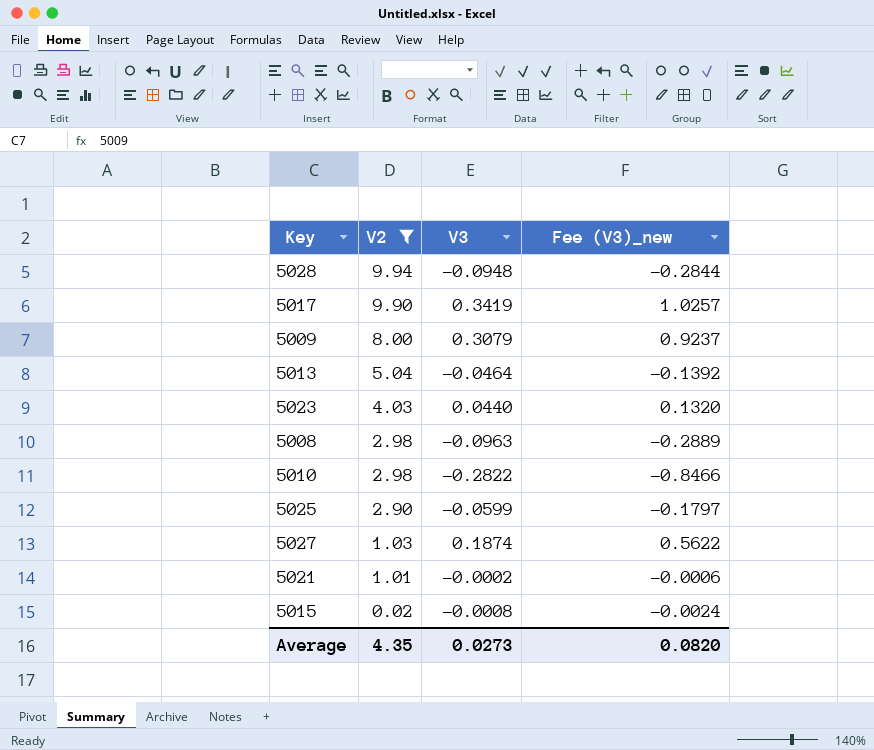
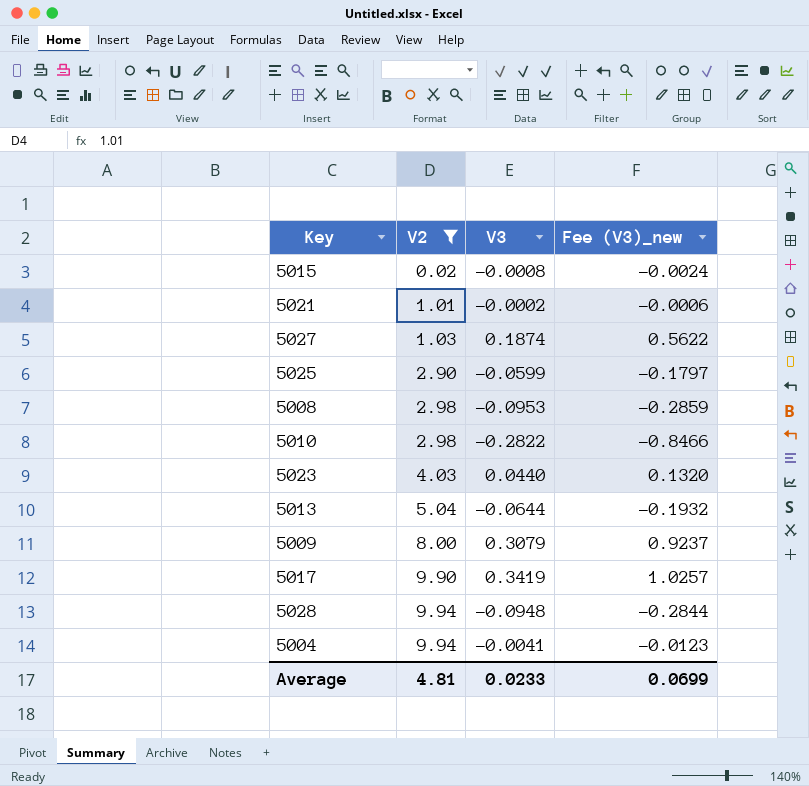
row order: V2 descending -> V2 ascending
5008 | V3: -0.0963 -> -0.0953
5008 | Fee (V3)_new: -0.2889 -> -0.2859
5013 | V3: -0.0464 -> -0.0644
5013 | Fee (V3)_new: -0.1392 -> -0.1932
row 5004: none -> 9.94 | -0.0041 | -0.0123
Average | V2: 4.35 -> 4.81
Average | V3: 0.0273 -> 0.0233
Average | Fee (V3)_new: 0.0820 -> 0.0699

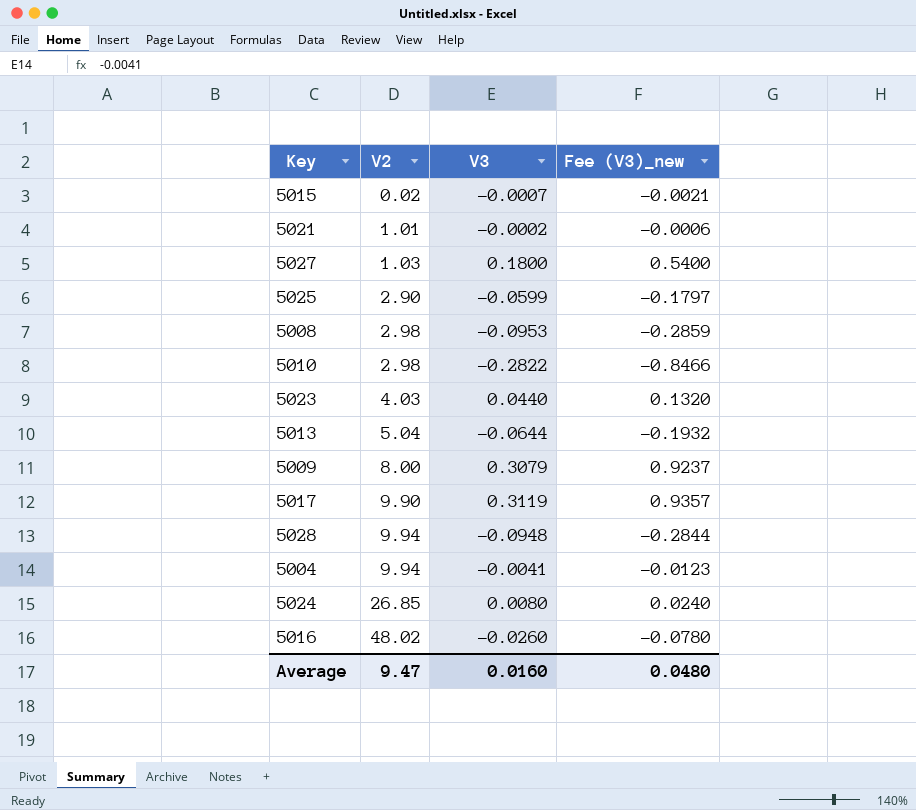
filter: V2 <= 9.94 -> none
5015 | V3: -0.0008 -> -0.0007
5015 | Fee (V3)_new: -0.0024 -> -0.0021
5027 | V3: 0.1874 -> 0.1800
5027 | Fee (V3)_new: 0.5622 -> 0.5400
5017 | V3: 0.3419 -> 0.3119
5017 | Fee (V3)_new: 1.0257 -> 0.9357
Average | V2: 4.81 -> 9.47
Average | V3: 0.0233 -> 0.0160
Average | Fee (V3)_new: 0.0699 -> 0.0480

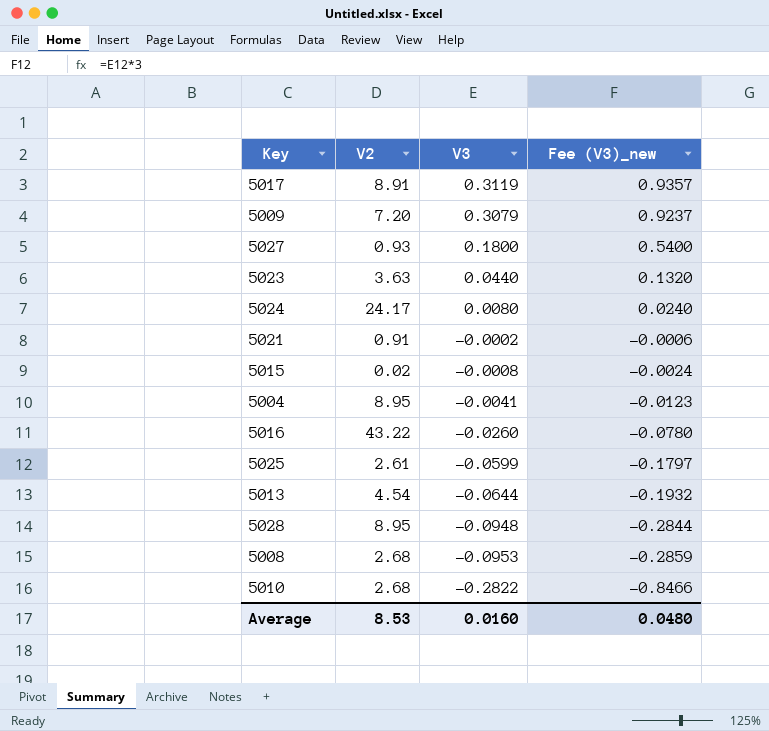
row order: V2 ascending -> V3 descending
5017 | V2: 9.90 -> 8.91
5009 | V2: 8.00 -> 7.20
5027 | V2: 1.03 -> 0.93
5023 | V2: 4.03 -> 3.63
5024 | V2: 26.85 -> 24.17
5021 | V2: 1.01 -> 0.91
5015 | V3: -0.0007 -> -0.0008
5015 | Fee (V3)_new: -0.0021 -> -0.0024
5004 | V2: 9.94 -> 8.95
5016 | V2: 48.02 -> 43.22
5025 | V2: 2.90 -> 2.61
5013 | V2: 5.04 -> 4.54
5028 | V2: 9.94 -> 8.95
5008 | V2: 2.98 -> 2.68
5010 | V2: 2.98 -> 2.68
Average | V2: 9.47 -> 8.53

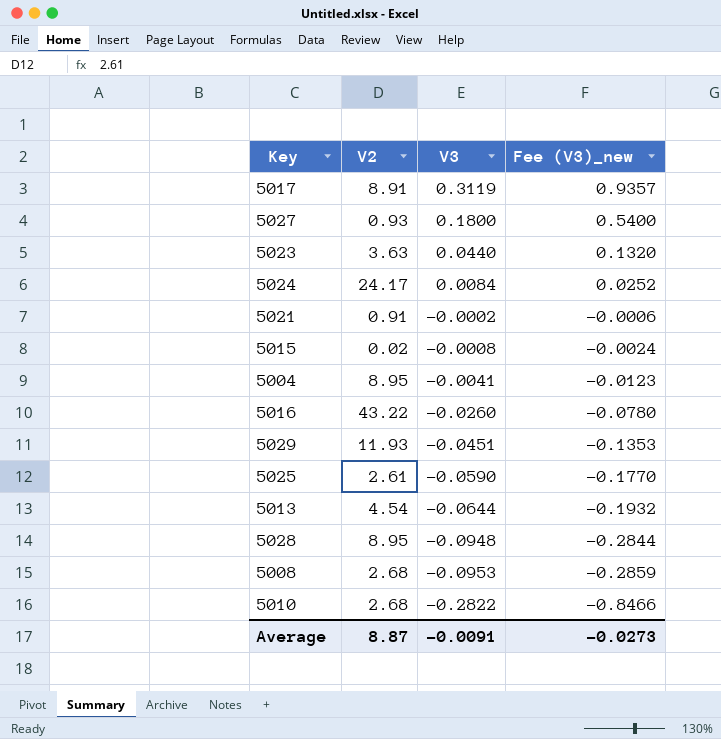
row 5009: 7.20 | 0.3079 | 0.9237 -> none
5024 | V3: 0.0080 -> 0.0084
5024 | Fee (V3)_new: 0.0240 -> 0.0252
row 5029: none -> 11.93 | -0.0451 | -0.1353
5025 | V3: -0.0599 -> -0.0590
5025 | Fee (V3)_new: -0.1797 -> -0.1770
Average | V2: 8.53 -> 8.87
Average | V3: 0.0160 -> -0.0091
Average | Fee (V3)_new: 0.0480 -> -0.0273

